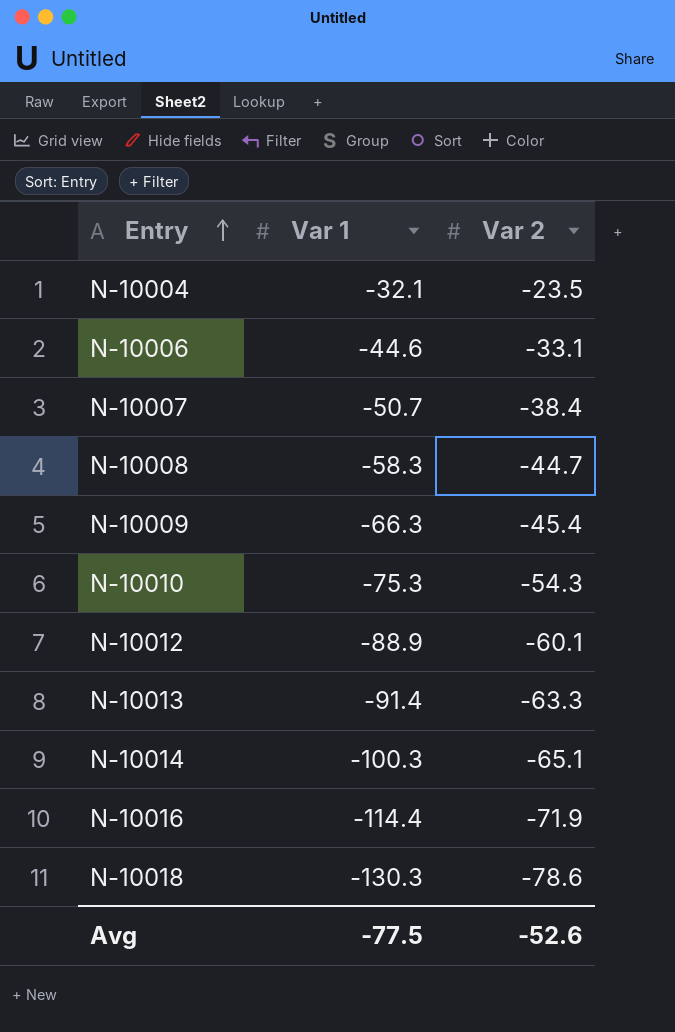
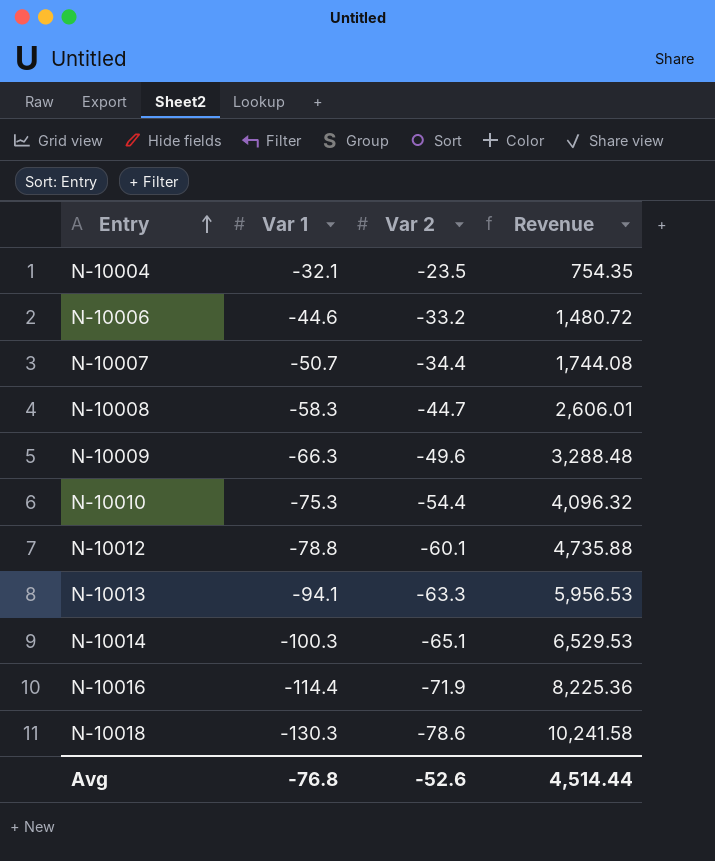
column Revenue | formula: none -> [Var 1] * [Var 2]
N-10006 | Var 2: -33.1 -> -33.2
N-10007 | Var 2: -38.4 -> -34.4
N-10009 | Var 2: -45.4 -> -49.6
N-10010 | Var 2: -54.3 -> -54.4
N-10012 | Var 1: -88.9 -> -78.8
N-10013 | Var 1: -91.4 -> -94.1
Avg | Var 1: -77.5 -> -76.8

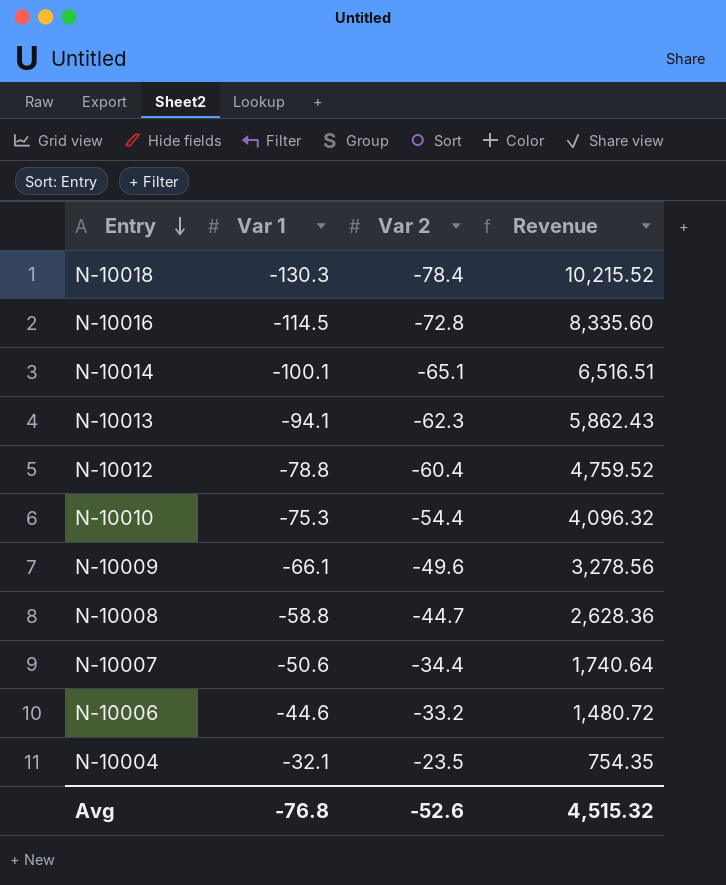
row order: Entry ascending -> Entry descending
N-10018 | Var 2: -78.6 -> -78.4
N-10018 | Revenue: 10,241.58 -> 10,215.52
N-10016 | Var 1: -114.4 -> -114.5
N-10016 | Var 2: -71.9 -> -72.8
N-10016 | Revenue: 8,225.36 -> 8,335.60
N-10014 | Var 1: -100.3 -> -100.1
N-10014 | Revenue: 6,529.53 -> 6,516.51
N-10013 | Var 2: -63.3 -> -62.3
N-10013 | Revenue: 5,956.53 -> 5,862.43
N-10012 | Var 2: -60.1 -> -60.4
N-10012 | Revenue: 4,735.88 -> 4,759.52
N-10009 | Var 1: -66.3 -> -66.1
N-10009 | Revenue: 3,288.48 -> 3,278.56
N-10008 | Var 1: -58.3 -> -58.8
N-10008 | Revenue: 2,606.01 -> 2,628.36
N-10007 | Var 1: -50.7 -> -50.6
N-10007 | Revenue: 1,744.08 -> 1,740.64
Avg | Revenue: 4,514.44 -> 4,515.32

